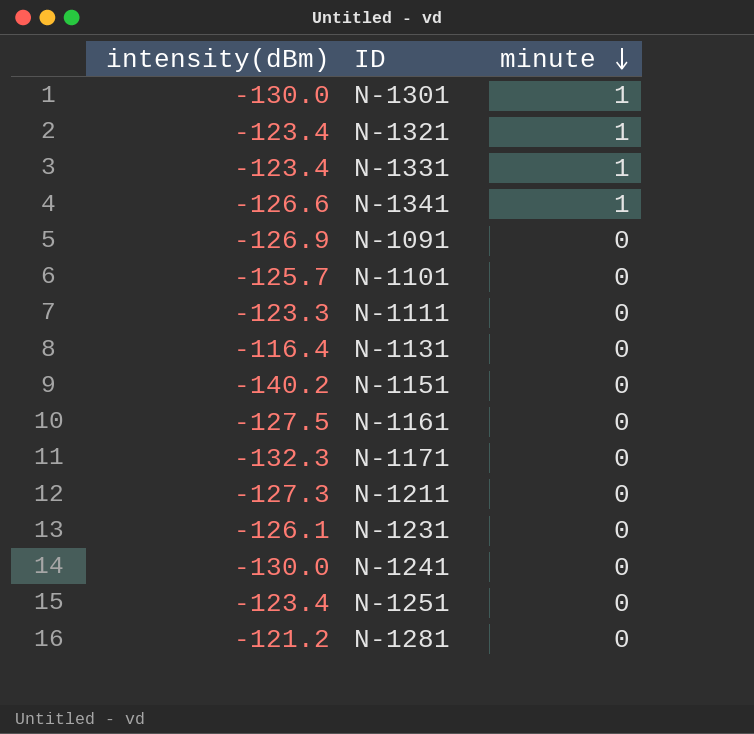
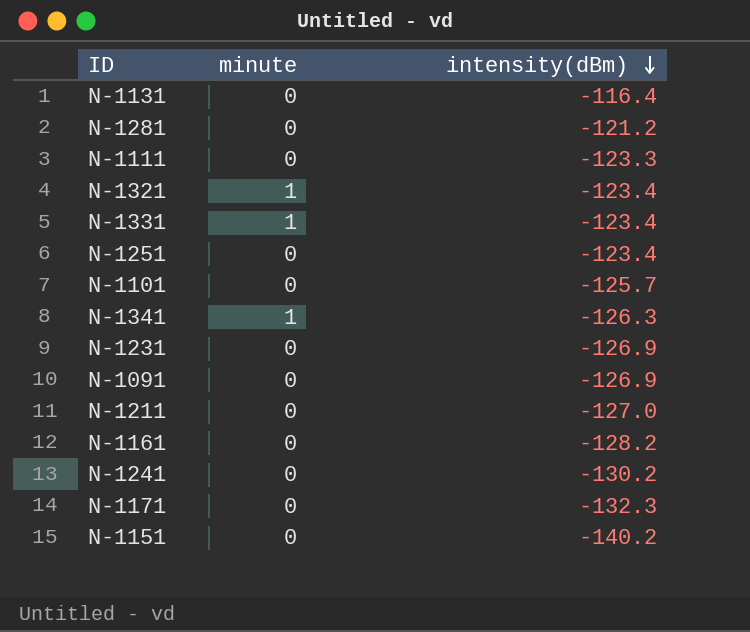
row order: minute descending -> intensity(dBm) descending
column intensity(dBm) | position: 1 -> 3
row N-1301: -130.0 | 1 -> none
N-1341 | intensity(dBm): -126.6 -> -126.3
N-1231 | intensity(dBm): -126.1 -> -126.9
N-1211 | intensity(dBm): -127.3 -> -127.0
N-1161 | intensity(dBm): -127.5 -> -128.2
N-1241 | intensity(dBm): -130.0 -> -130.2

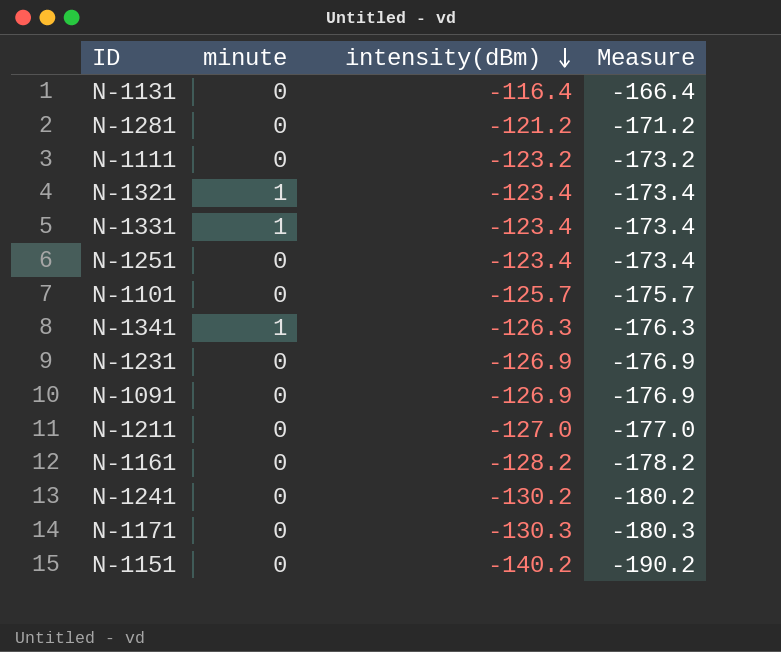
column Measure | formula: none -> [intensity(dBm)] - 50
N-1111 | intensity(dBm): -123.3 -> -123.2
N-1171 | intensity(dBm): -132.3 -> -130.3

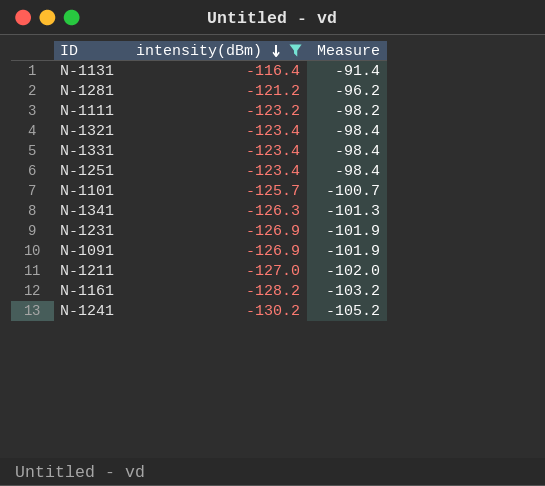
filter: none -> intensity(dBm) >= -130.2
column minute | position: 2 -> none
column Measure | formula: [intensity(dBm)] - 50 -> [intensity(dBm)] + 25

